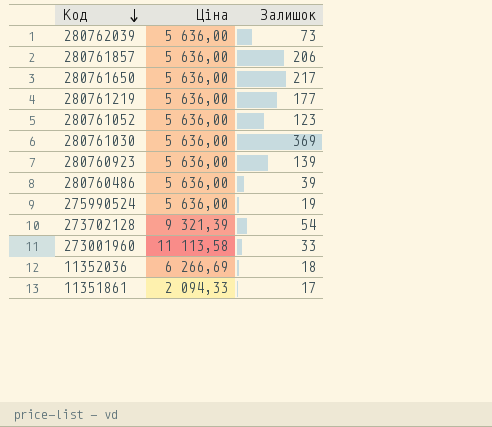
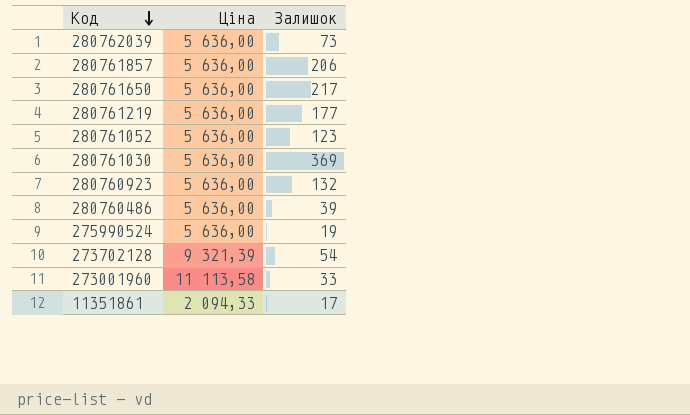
row 11352036: 6 266,69 | 18 -> none
280760923 | Залишок: 139 -> 132

